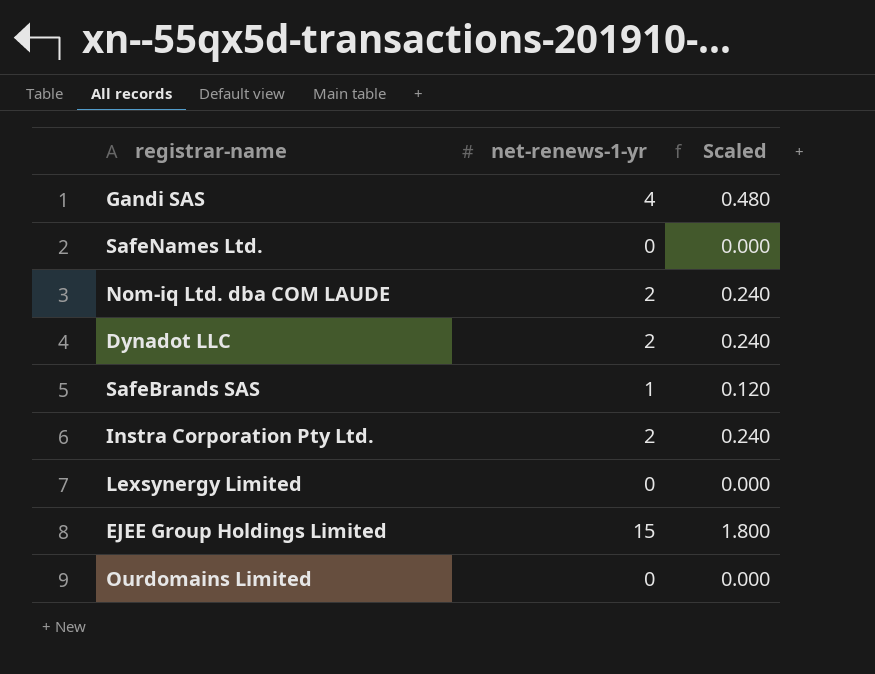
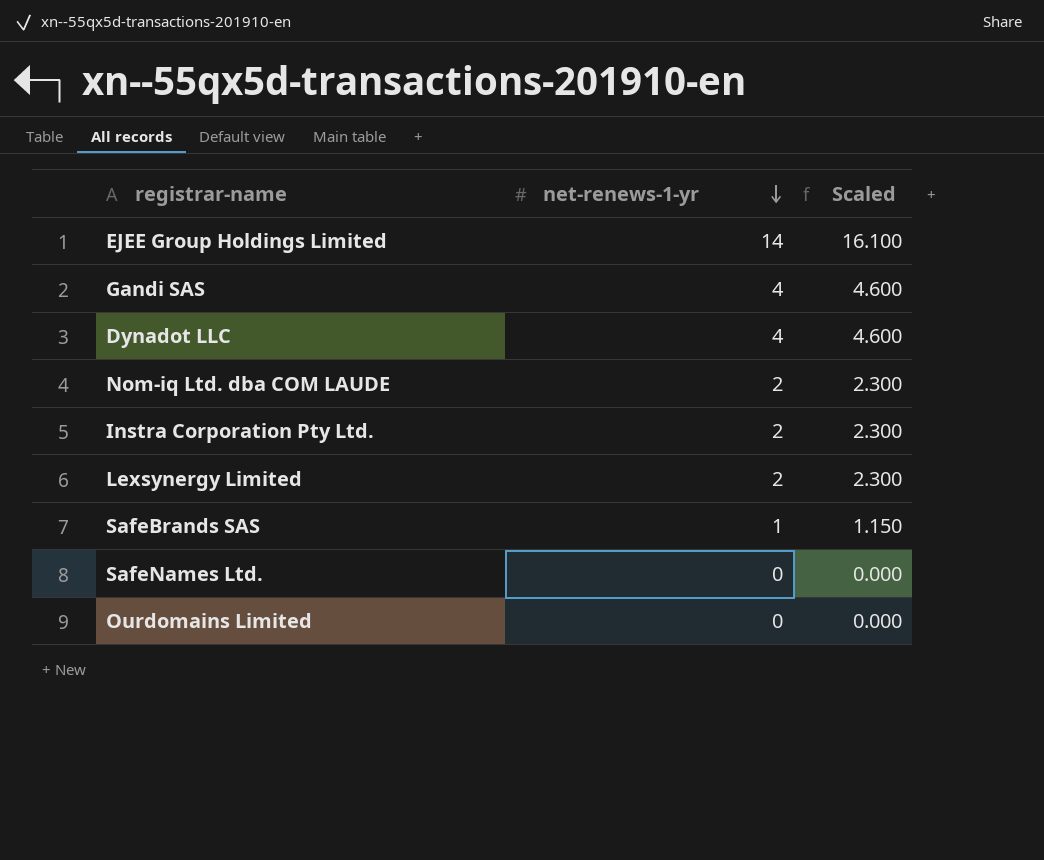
row order: none -> net-renews-1-yr descending
column Scaled | formula: [net-renews-1-yr] * 0.12 -> [net-renews-1-yr] * 1.15
EJEE Group Holdings Limited | net-renews-1-yr: 15 -> 14
Dynadot LLC | net-renews-1-yr: 2 -> 4
Lexsynergy Limited | net-renews-1-yr: 0 -> 2

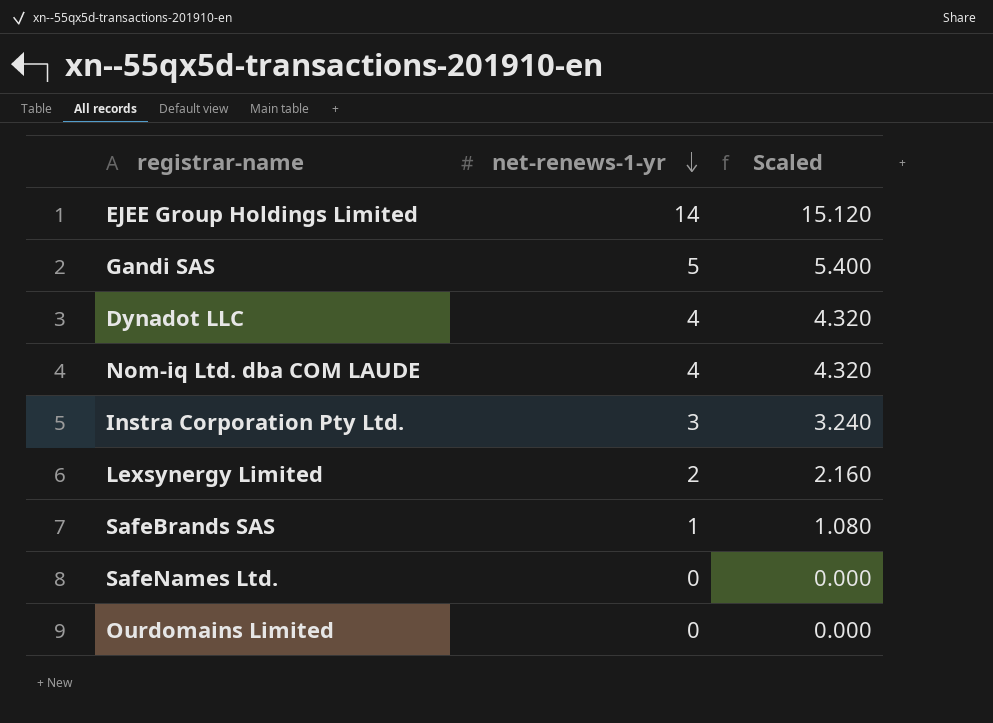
column Scaled | formula: [net-renews-1-yr] * 1.15 -> [net-renews-1-yr] * 1.08
Gandi SAS | net-renews-1-yr: 4 -> 5
Nom-iq Ltd. dba COM LAUDE | net-renews-1-yr: 2 -> 4
Instra Corporation Pty Ltd. | net-renews-1-yr: 2 -> 3

